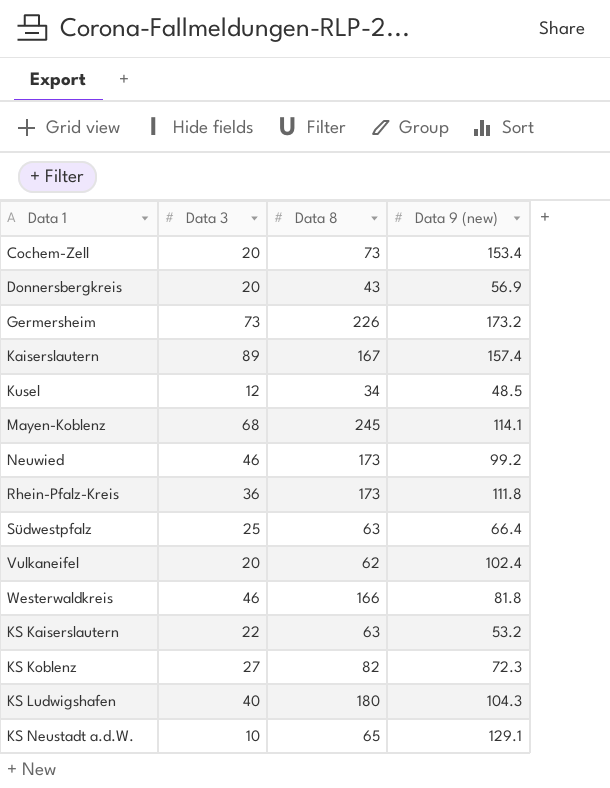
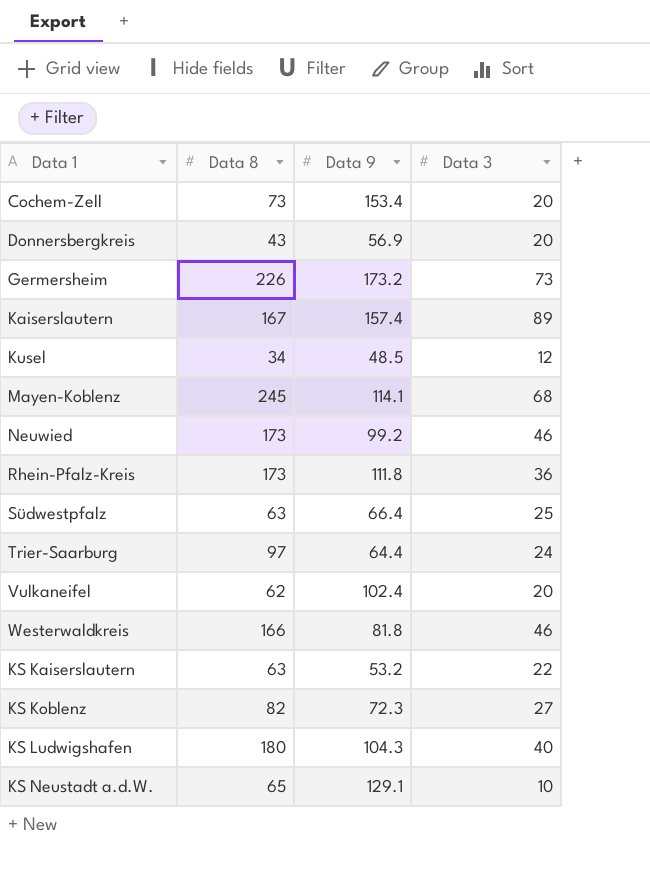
column name: Data 9 (new) -> Data 9
column Data 3 | position: 2 -> 4
row Trier-Saarburg: none -> 97 | 64.4 | 24

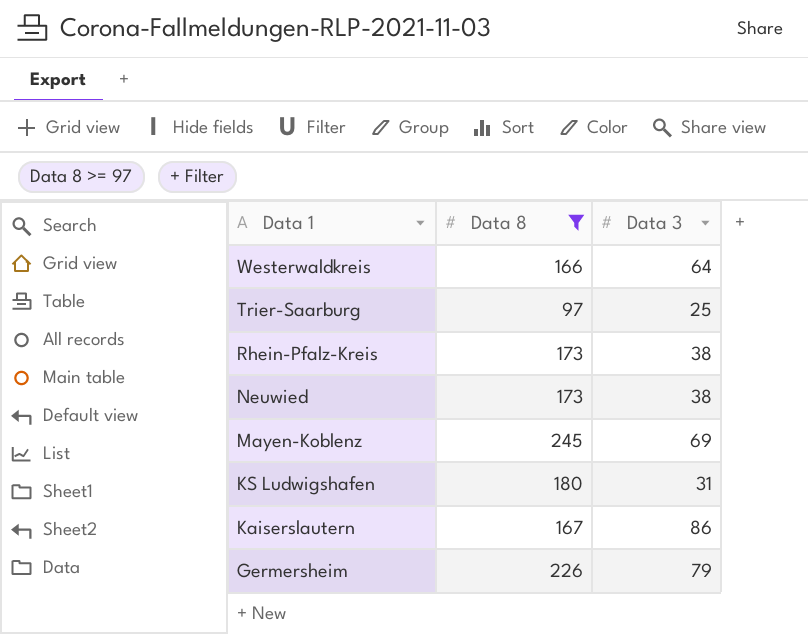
filter: none -> Data 8 >= 97
row order: none -> Data 1 descending
column Data 9 | position: 3 -> none
Westerwaldkreis | Data 3: 46 -> 64
Trier-Saarburg | Data 3: 24 -> 25
Rhein-Pfalz-Kreis | Data 3: 36 -> 38
Neuwied | Data 3: 46 -> 38
Mayen-Koblenz | Data 3: 68 -> 69
KS Ludwigshafen | Data 3: 40 -> 31
Kaiserslautern | Data 3: 89 -> 86
Germersheim | Data 3: 73 -> 79

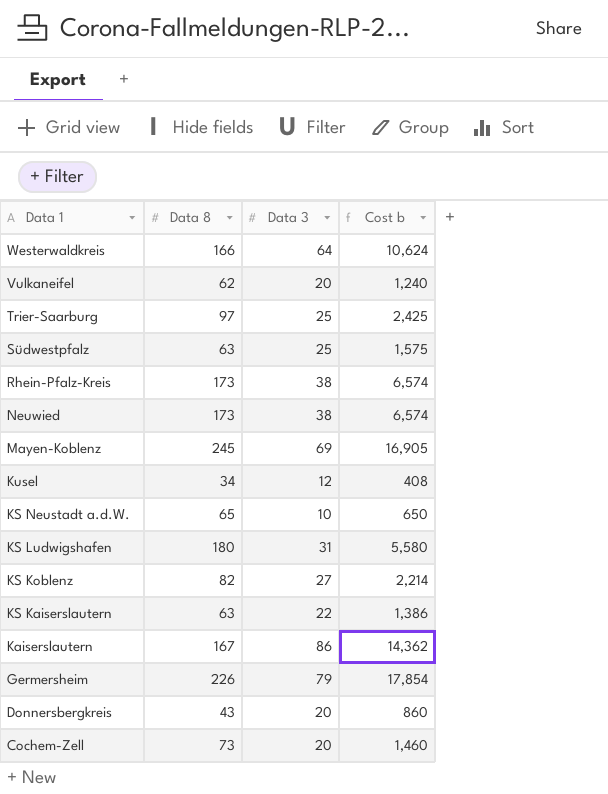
filter: Data 8 >= 97 -> none
column Cost b | formula: none -> [Data 8] * [Data 3]

